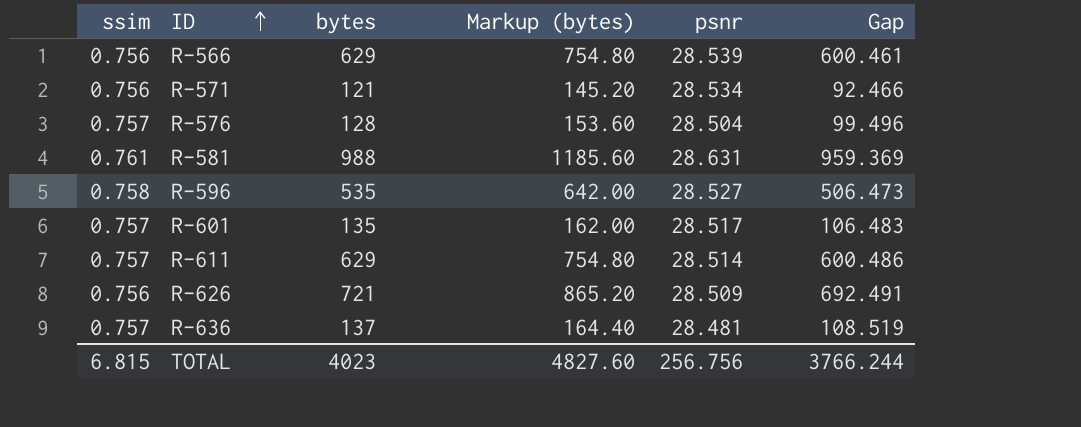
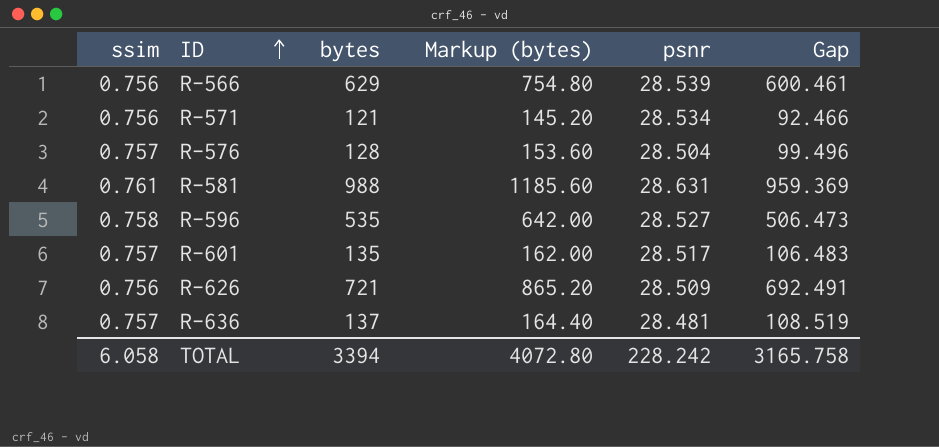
row R-611: 0.757 | 629 | 754.80 | 28.514 | 600.486 -> none
TOTAL | ssim: 6.815 -> 6.058
TOTAL | bytes: 4023 -> 3394
TOTAL | Markup (bytes): 4827.60 -> 4072.80
TOTAL | psnr: 256.756 -> 228.242
TOTAL | Gap: 3766.244 -> 3165.758

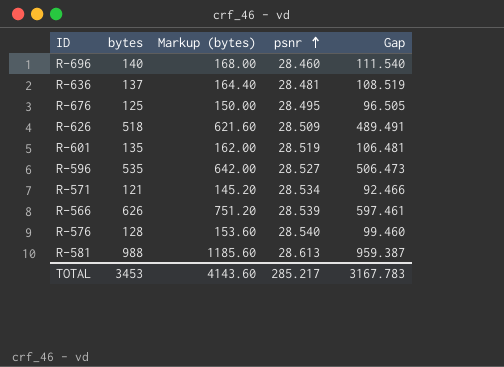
row order: ID ascending -> psnr ascending
column ssim | position: 1 -> none
row R-696: none -> 140 | 168.00 | 28.460 | 111.540
row R-676: none -> 125 | 150.00 | 28.495 | 96.505
R-626 | bytes: 721 -> 518
R-626 | Markup (bytes): 865.20 -> 621.60
R-626 | Gap: 692.491 -> 489.491
R-601 | psnr: 28.517 -> 28.519
R-601 | Gap: 106.483 -> 106.481
R-566 | bytes: 629 -> 626
R-566 | Markup (bytes): 754.80 -> 751.20
R-566 | Gap: 600.461 -> 597.461
R-576 | psnr: 28.504 -> 28.540
R-576 | Gap: 99.496 -> 99.460
R-581 | psnr: 28.631 -> 28.613
R-581 | Gap: 959.369 -> 959.387
TOTAL | bytes: 3394 -> 3453
TOTAL | Markup (bytes): 4072.80 -> 4143.60
TOTAL | psnr: 228.242 -> 285.217
TOTAL | Gap: 3165.758 -> 3167.783

